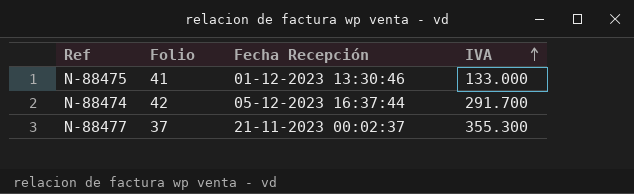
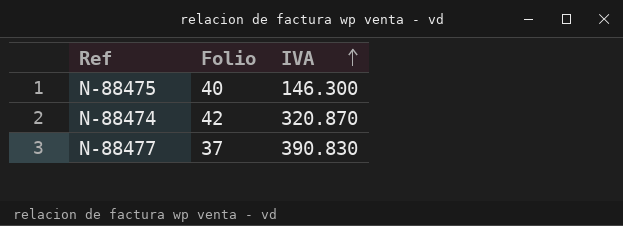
column Fecha Recepción | position: 3 -> none
N-88475 | Folio: 41 -> 40
N-88475 | IVA: 133.000 -> 146.300
N-88474 | IVA: 291.700 -> 320.870
N-88477 | IVA: 355.300 -> 390.830

